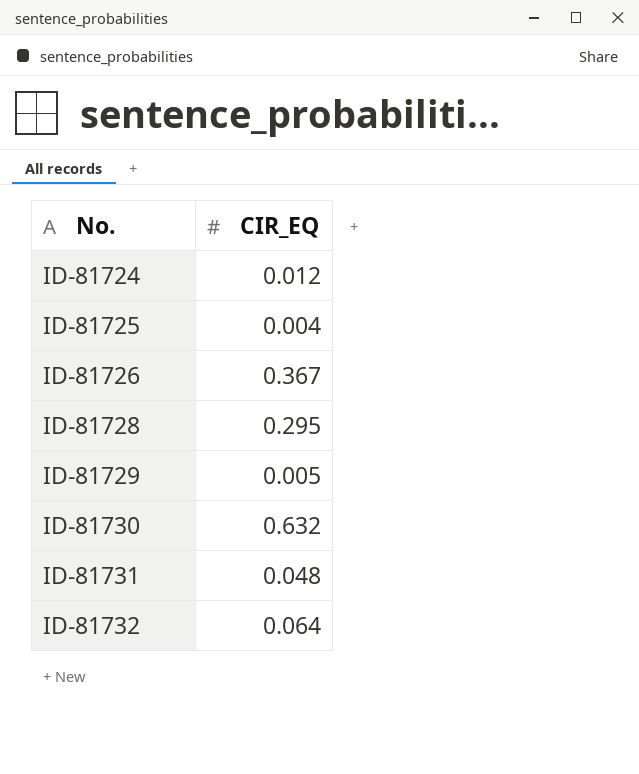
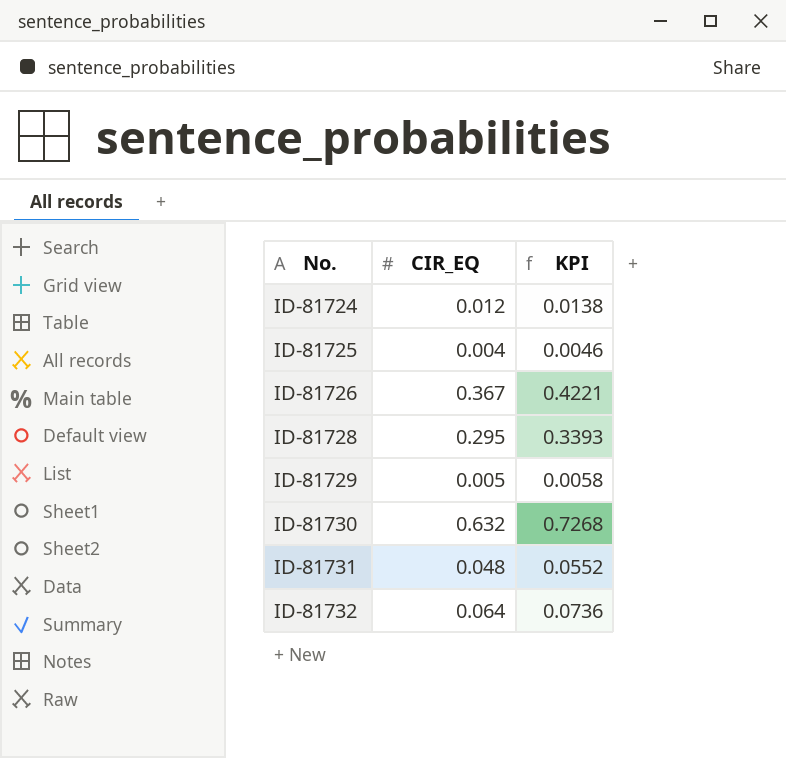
column KPI | formula: none -> [CIR_EQ] * 1.15

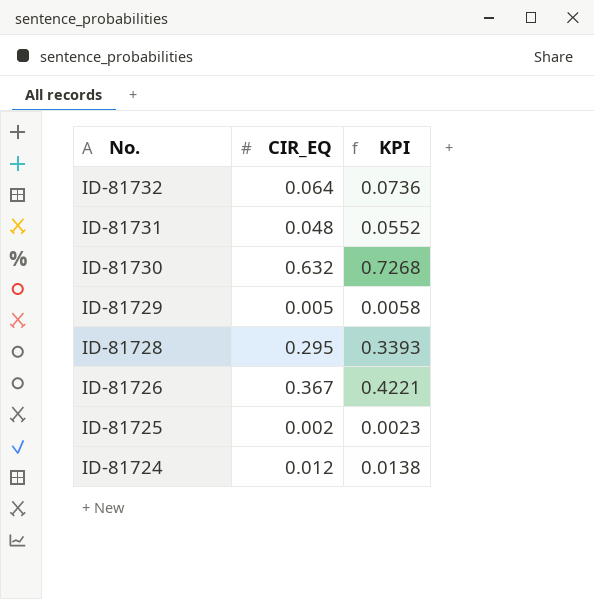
row order: No. ascending -> No. descending
ID-81725 | CIR_EQ: 0.004 -> 0.002
ID-81725 | KPI: 0.0046 -> 0.0023

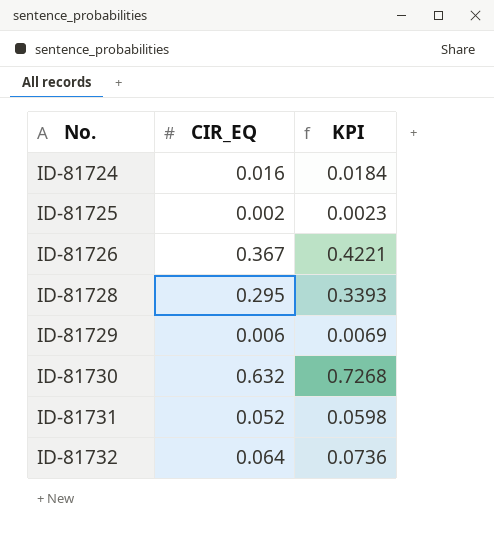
row order: No. descending -> No. ascending
ID-81724 | CIR_EQ: 0.012 -> 0.016
ID-81724 | KPI: 0.0138 -> 0.0184
ID-81729 | CIR_EQ: 0.005 -> 0.006
ID-81729 | KPI: 0.0058 -> 0.0069
ID-81731 | CIR_EQ: 0.048 -> 0.052
ID-81731 | KPI: 0.0552 -> 0.0598

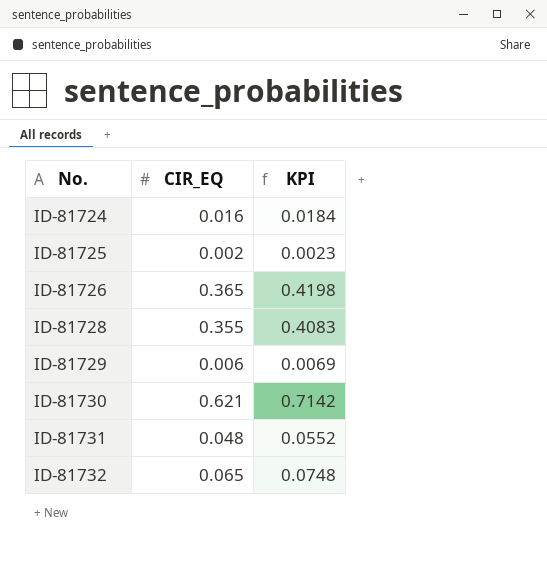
ID-81726 | CIR_EQ: 0.367 -> 0.365
ID-81726 | KPI: 0.4221 -> 0.4198
ID-81728 | CIR_EQ: 0.295 -> 0.355
ID-81728 | KPI: 0.3393 -> 0.4083
ID-81730 | CIR_EQ: 0.632 -> 0.621
ID-81730 | KPI: 0.7268 -> 0.7142
ID-81731 | CIR_EQ: 0.052 -> 0.048
ID-81731 | KPI: 0.0598 -> 0.0552
ID-81732 | CIR_EQ: 0.064 -> 0.065
ID-81732 | KPI: 0.0736 -> 0.0748

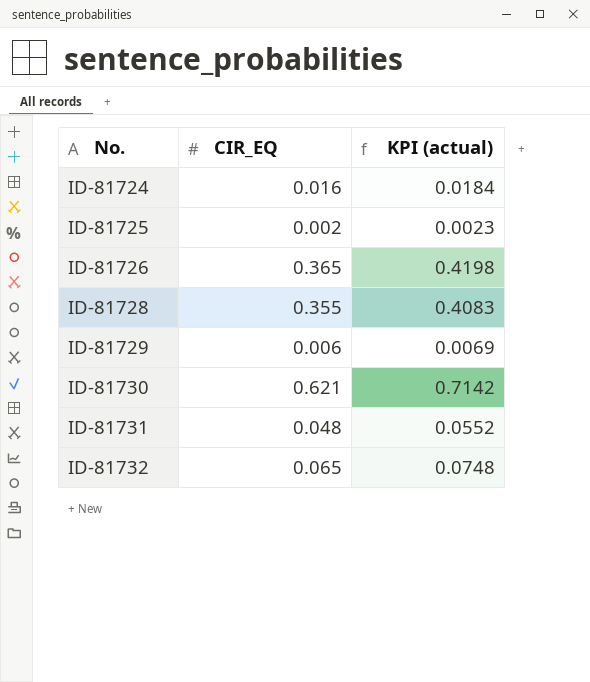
column name: KPI -> KPI (actual)

